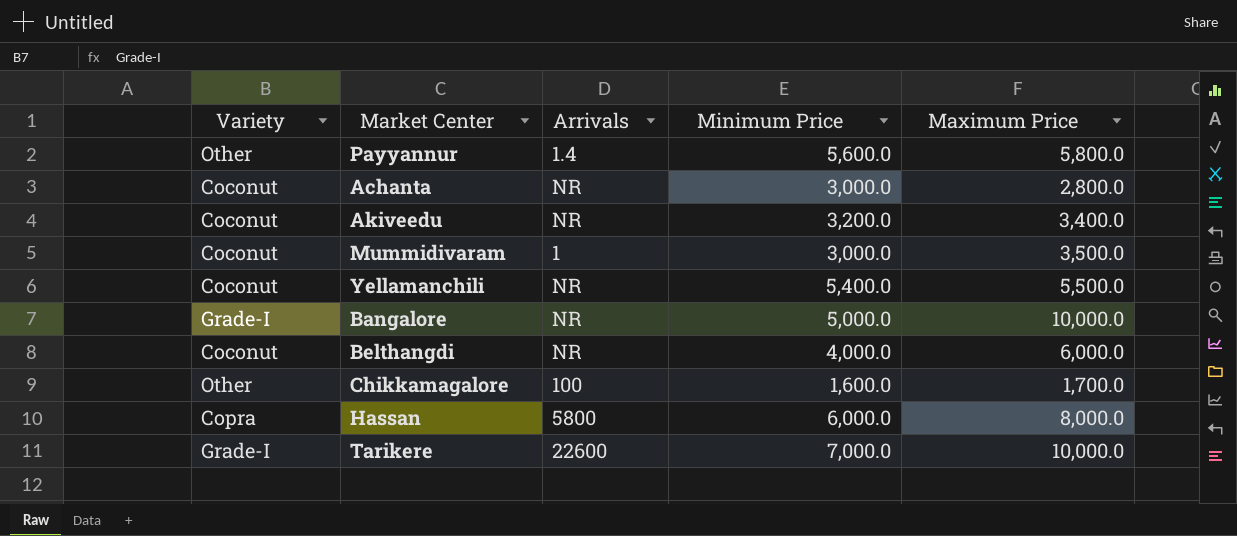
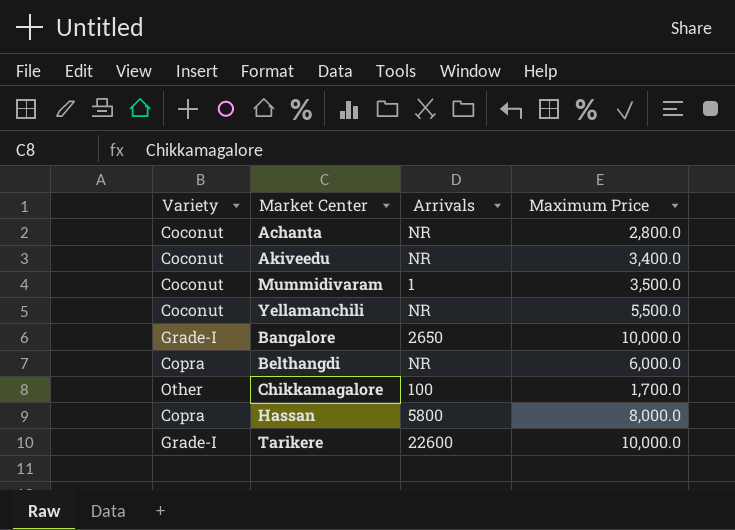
column Minimum Price | position: 4 -> none
row Payyannur: Other | 1.4 | 5,600.0 | 5,800.0 -> none
Bangalore | Arrivals: NR -> 2650
Belthangdi | Variety: Coconut -> Copra

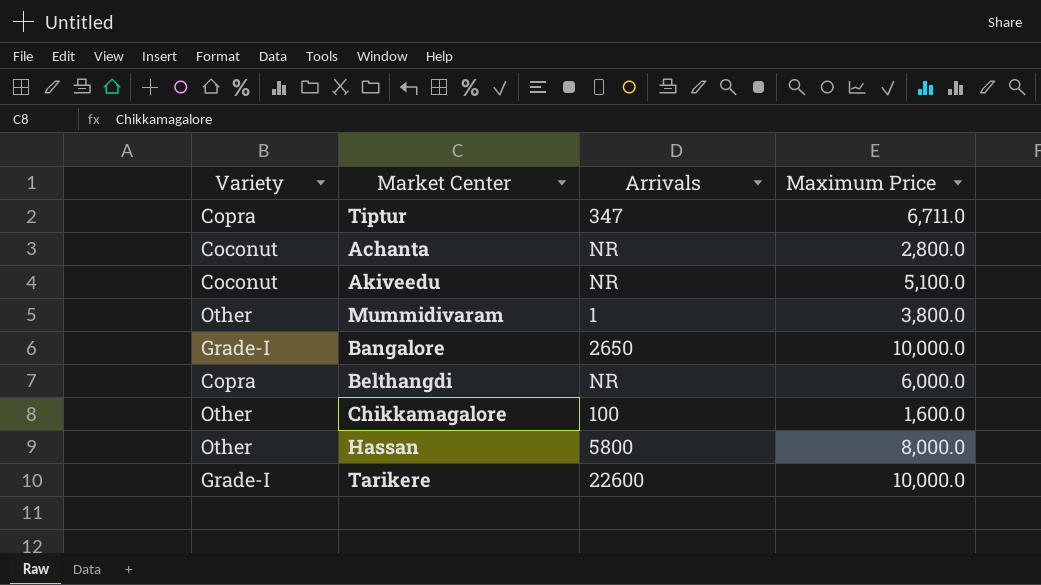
row Yellamanchili: Coconut | NR | 5,500.0 -> none
row Tiptur: none -> Copra | 347 | 6,711.0
Akiveedu | Maximum Price: 3,400.0 -> 5,100.0
Mummidivaram | Variety: Coconut -> Other
Mummidivaram | Maximum Price: 3,500.0 -> 3,800.0
Chikkamagalore | Maximum Price: 1,700.0 -> 1,600.0
Hassan | Variety: Copra -> Other

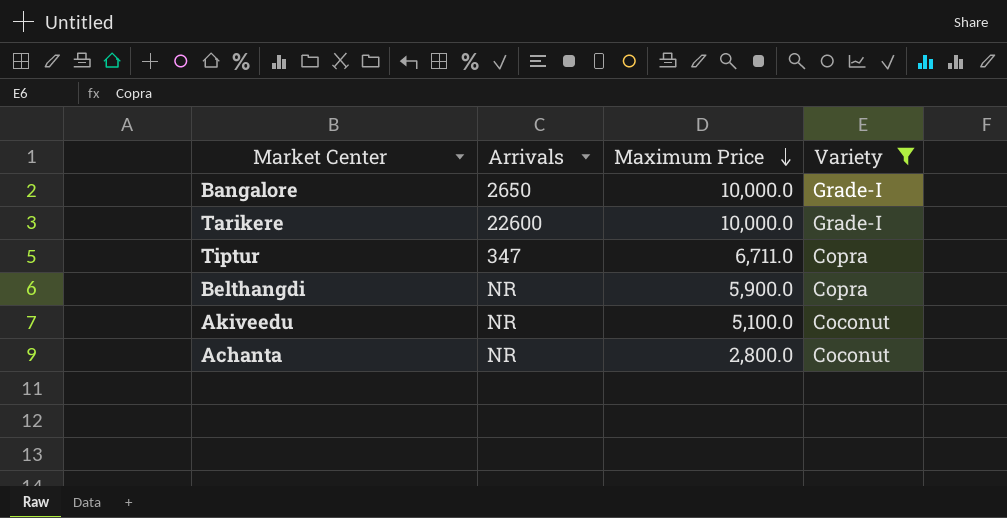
filter: none -> Variety != Other
row order: none -> Maximum Price descending
column Variety | position: 1 -> 4
Belthangdi | Maximum Price: 6,000.0 -> 5,900.0

